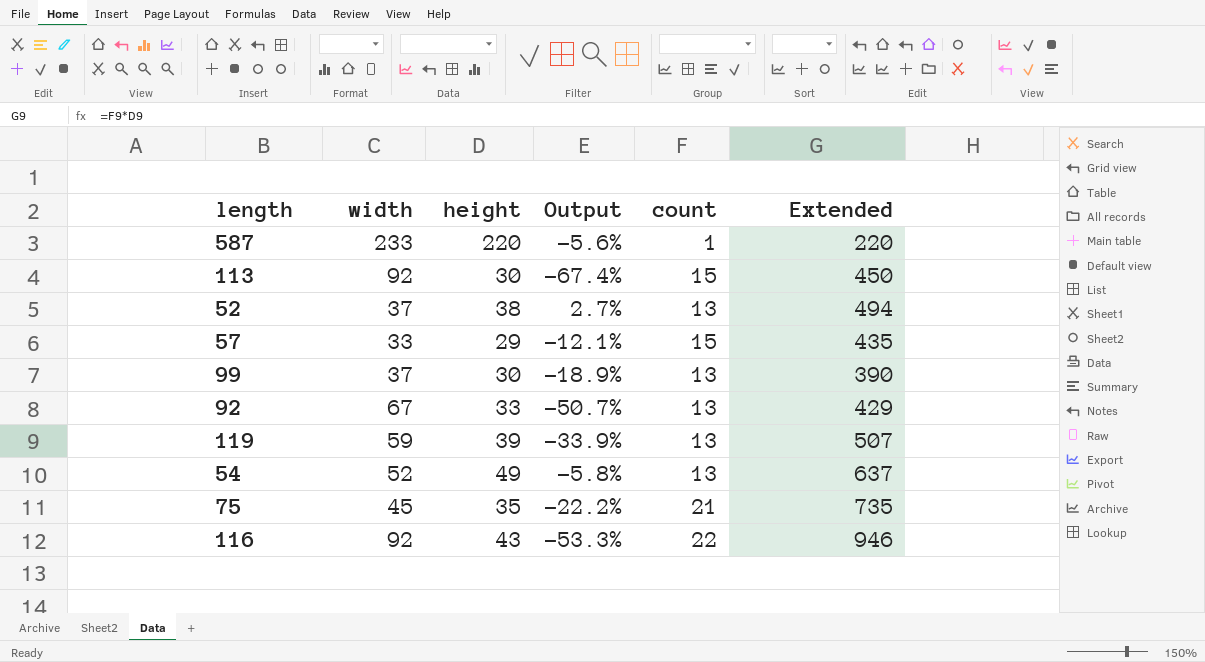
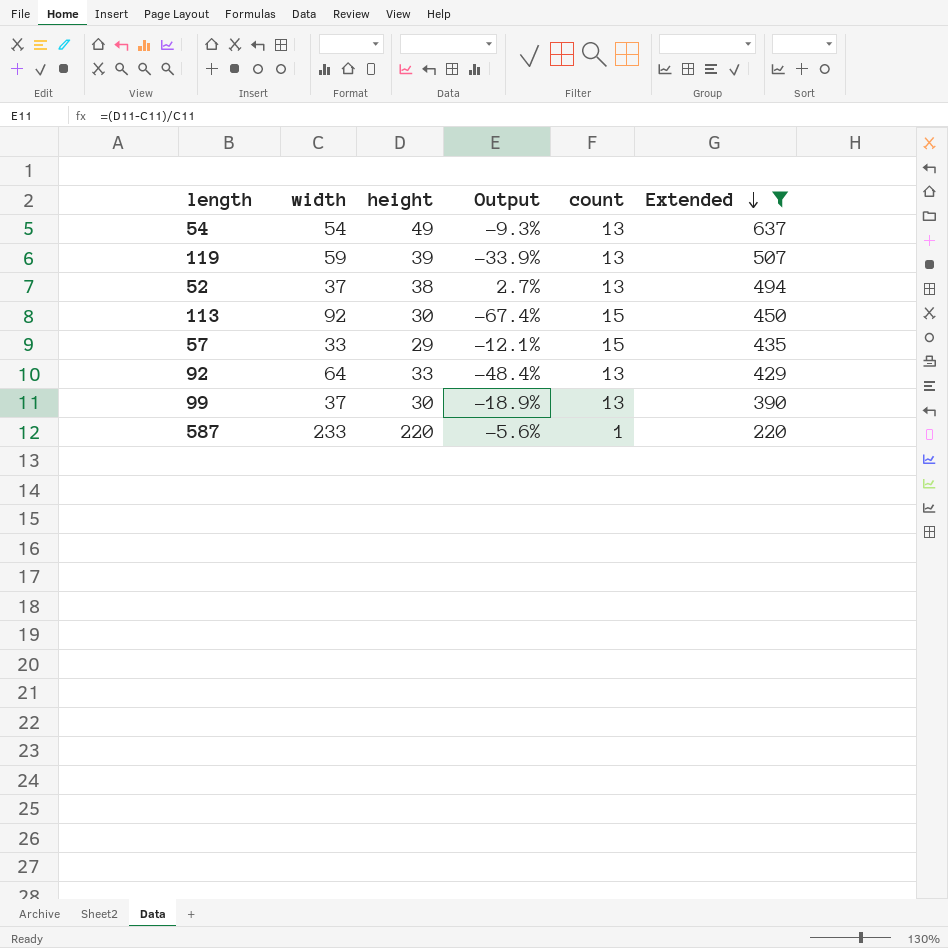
filter: none -> Extended <= 637
row order: none -> Extended descending
54 | width: 52 -> 54
54 | Output: -5.8% -> -9.3%
92 | width: 67 -> 64
92 | Output: -50.7% -> -48.4%

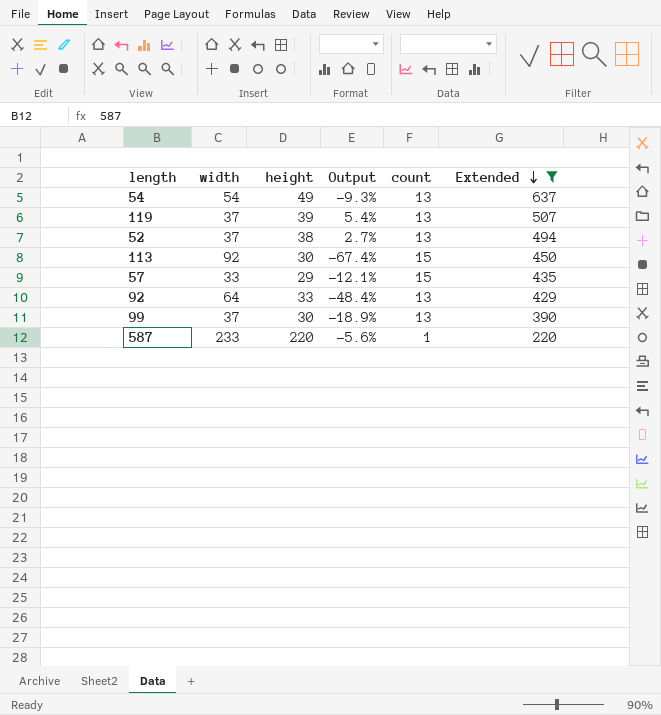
119 | width: 59 -> 37
119 | Output: -33.9% -> 5.4%

